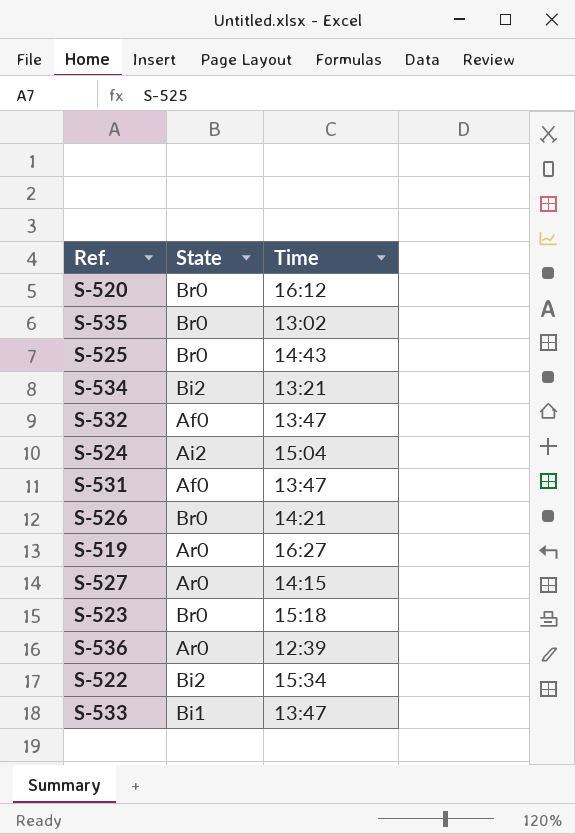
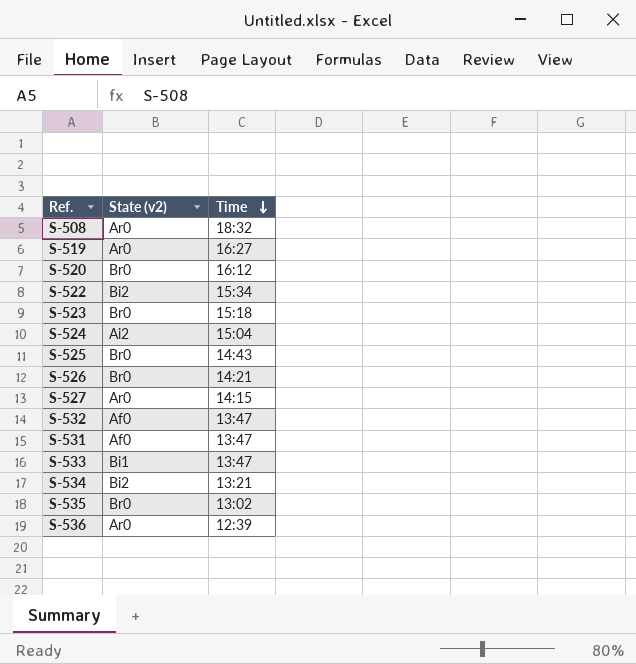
row order: none -> Time descending
column name: State -> State (v2)
row S-508: none -> Ar0 | 18:32

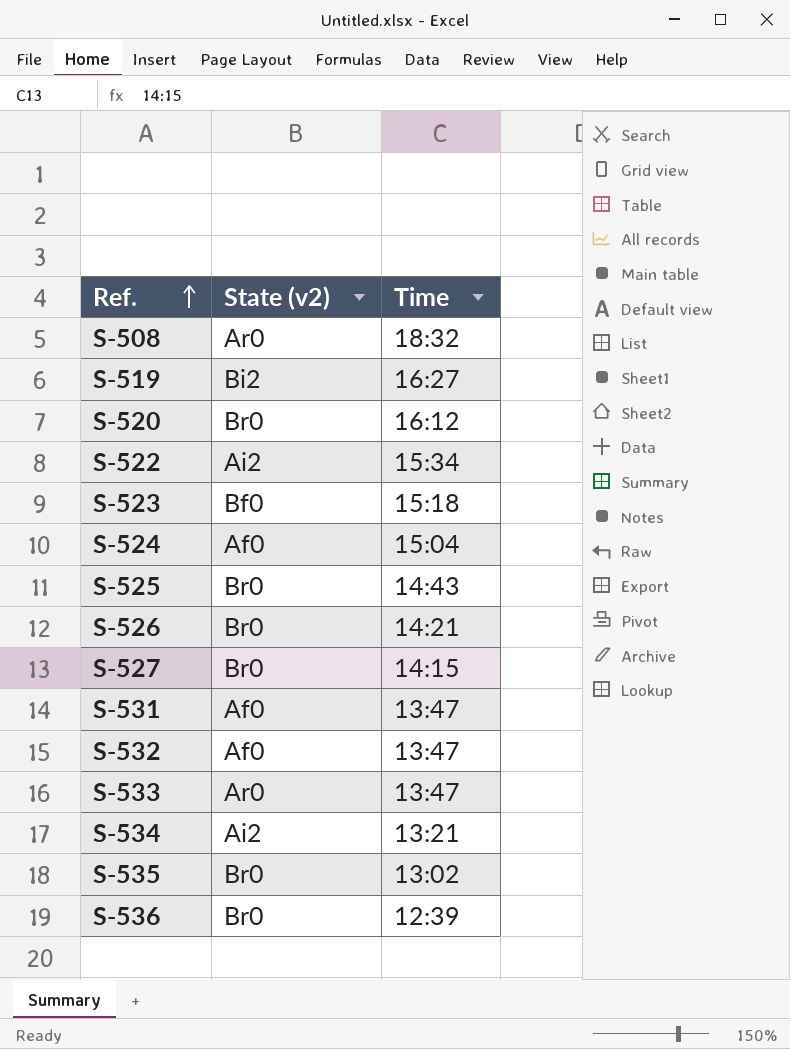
row order: Time descending -> Ref. ascending
S-519 | State (v2): Ar0 -> Bi2
S-522 | State (v2): Bi2 -> Ai2
S-523 | State (v2): Br0 -> Bf0
S-524 | State (v2): Ai2 -> Af0
S-527 | State (v2): Ar0 -> Br0
S-533 | State (v2): Bi1 -> Ar0
S-534 | State (v2): Bi2 -> Ai2
S-536 | State (v2): Ar0 -> Br0

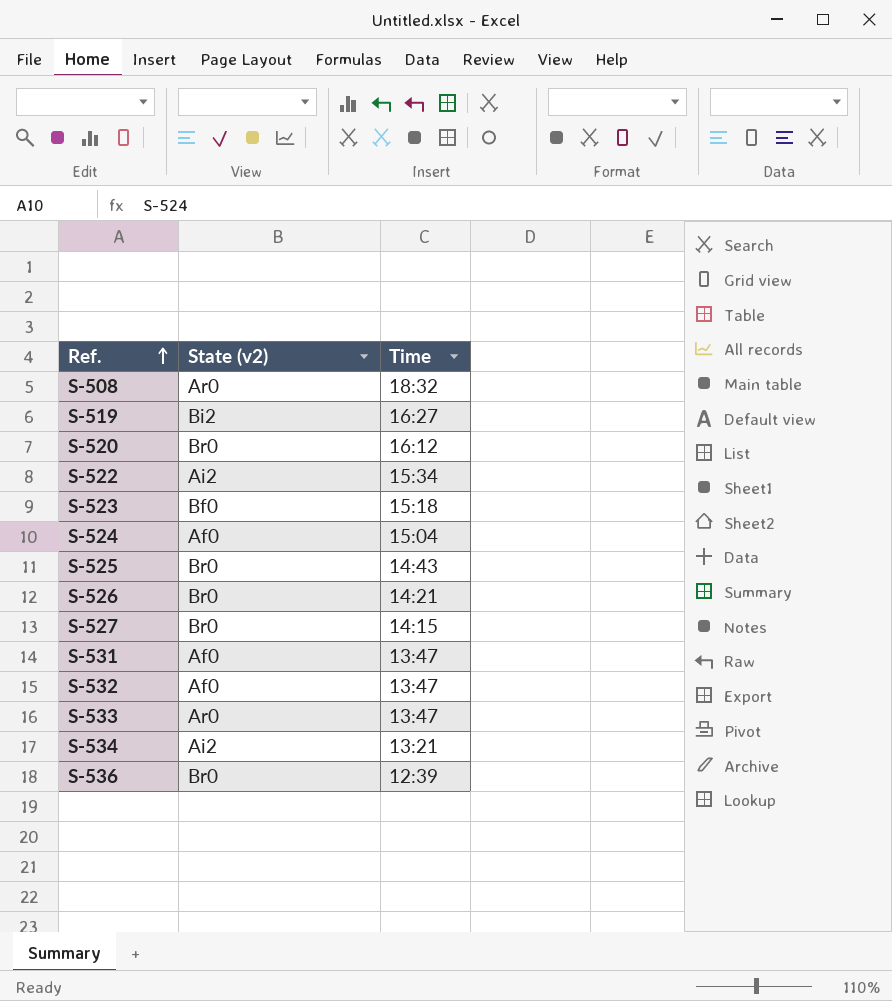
row S-535: Br0 | 13:02 -> none

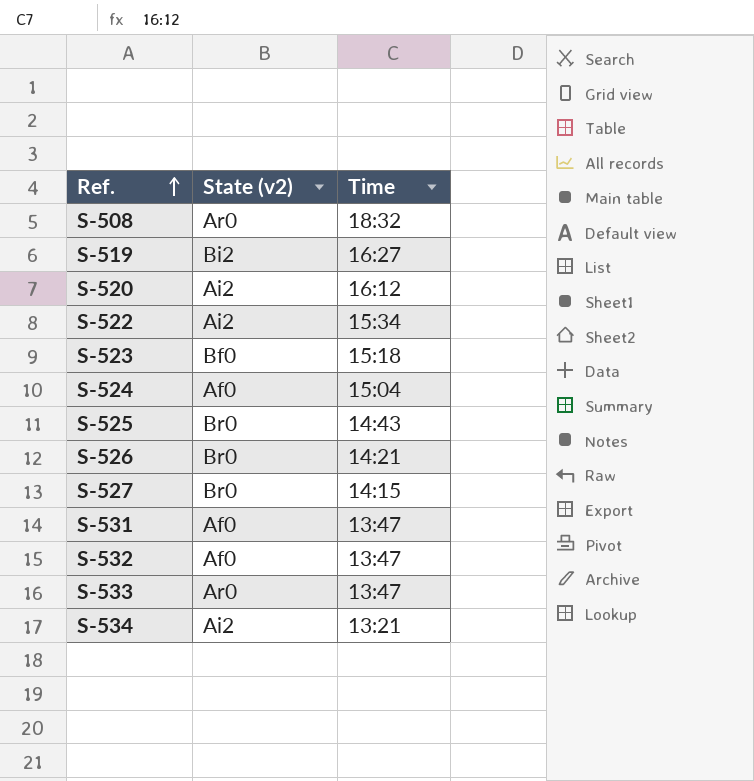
row S-536: Br0 | 12:39 -> none
S-520 | State (v2): Br0 -> Ai2

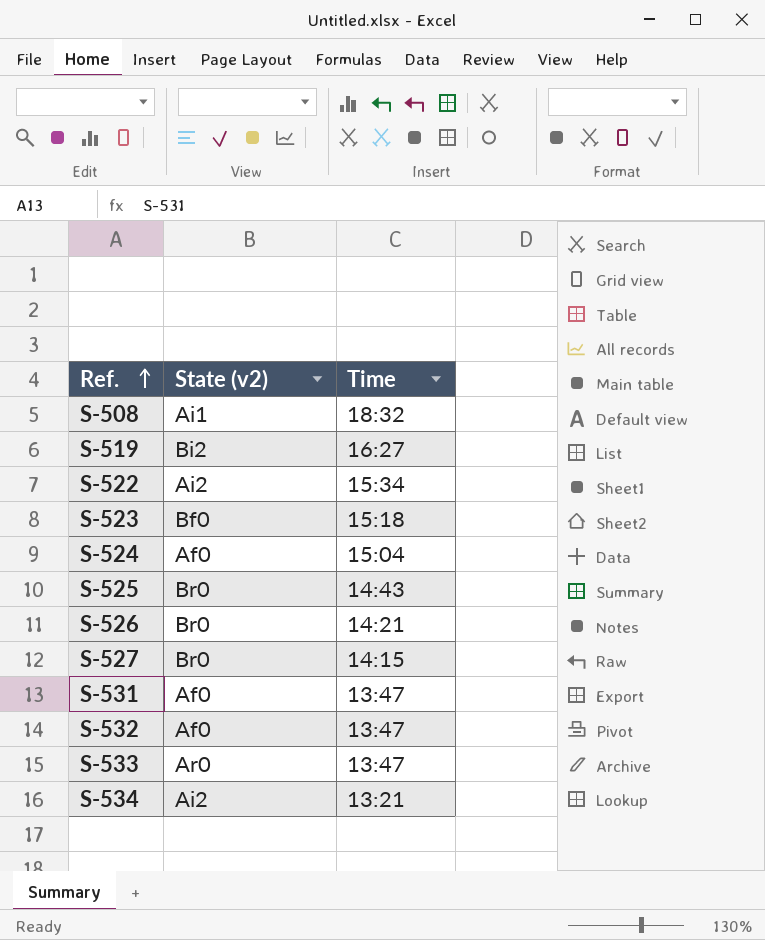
row S-520: Ai2 | 16:12 -> none
S-508 | State (v2): Ar0 -> Ai1

